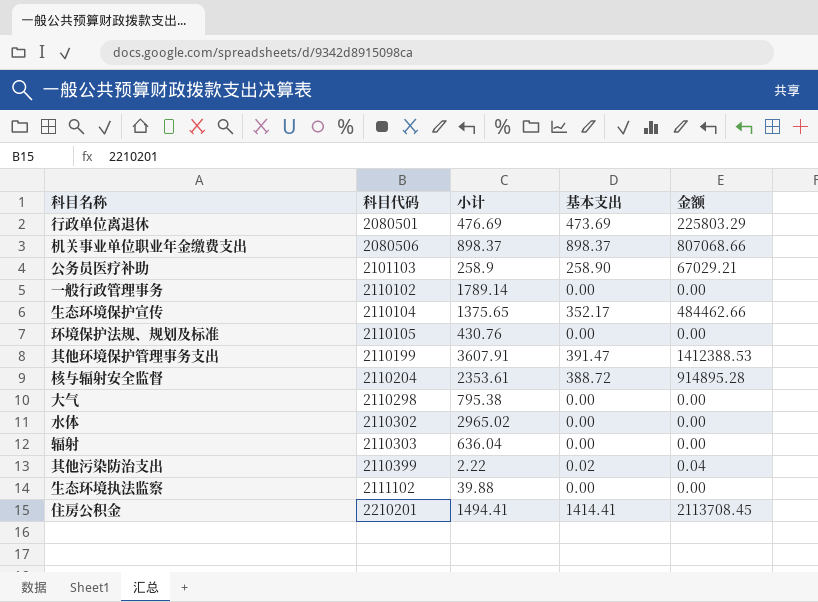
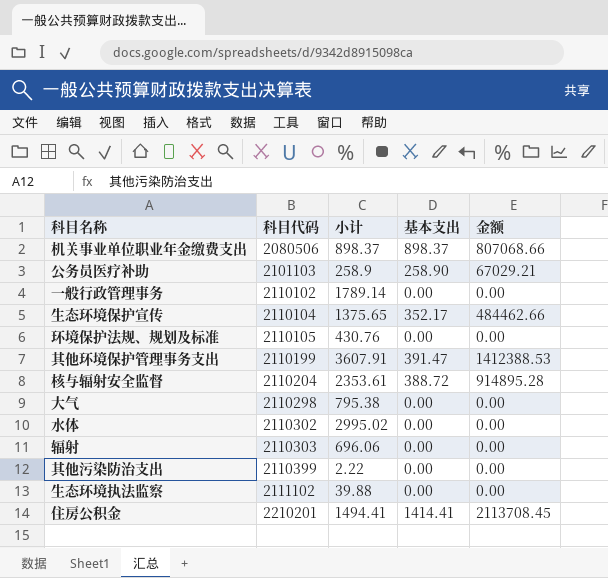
row 行政单位离退休: 2080501 | 476.69 | 473.69 | 225803.29 -> none
水体 | 小计: 2965.02 -> 2995.02
辐射 | 小计: 636.04 -> 696.06
其他污染防治支出 | 基本支出: 0.02 -> 0.00
其他污染防治支出 | 金额: 0.04 -> 0.00

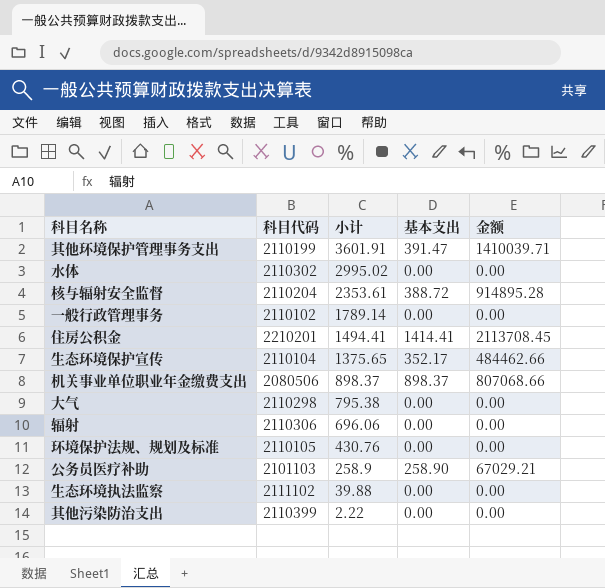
row order: 科目代码 ascending -> 小计 descending
其他环境保护管理事务支出 | 小计: 3607.91 -> 3601.91
其他环境保护管理事务支出 | 金额: 1412388.53 -> 1410039.71
辐射 | 科目代码: 2110303 -> 2110306

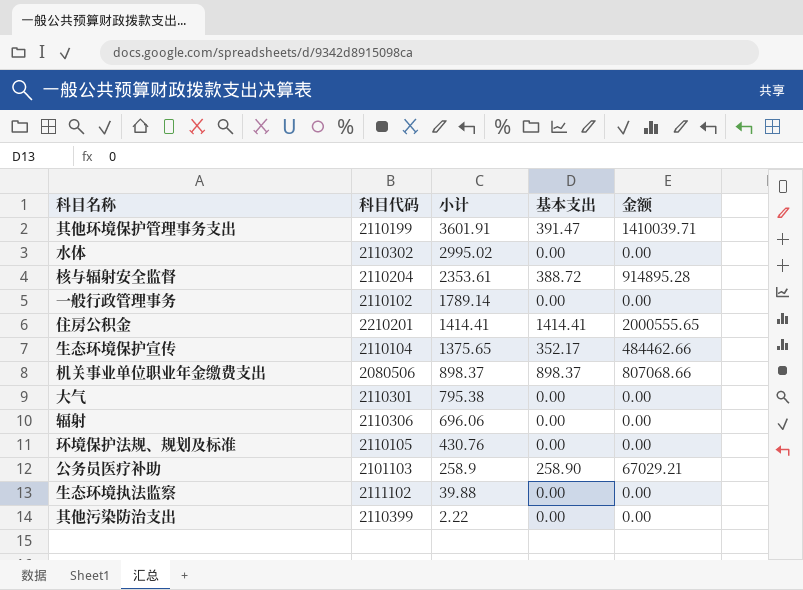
住房公积金 | 小计: 1494.41 -> 1414.41
住房公积金 | 金额: 2113708.45 -> 2000555.65
大气 | 科目代码: 2110298 -> 2110301

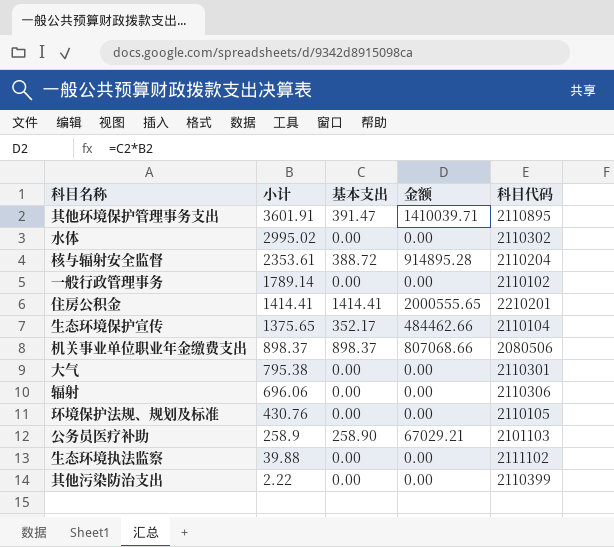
column 科目代码 | position: 2 -> 5
其他环境保护管理事务支出 | 科目代码: 2110199 -> 2110895

